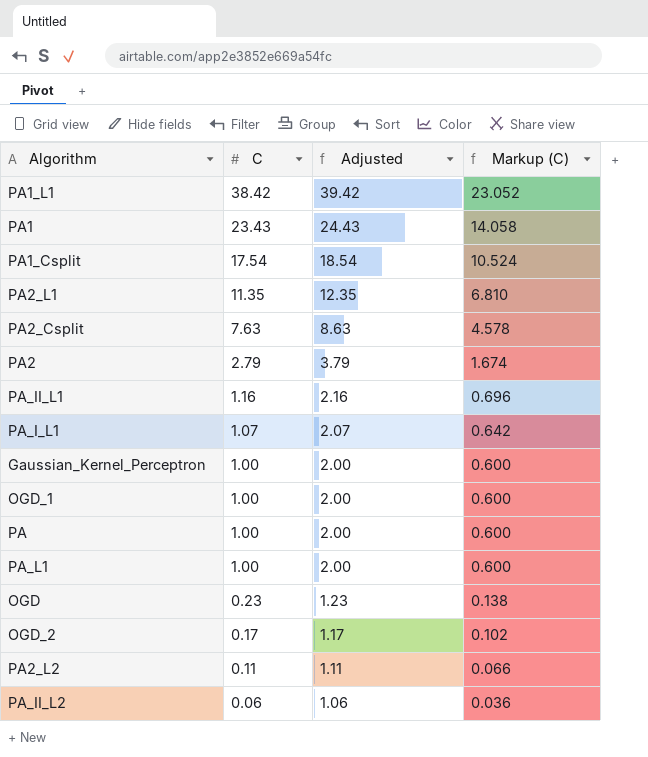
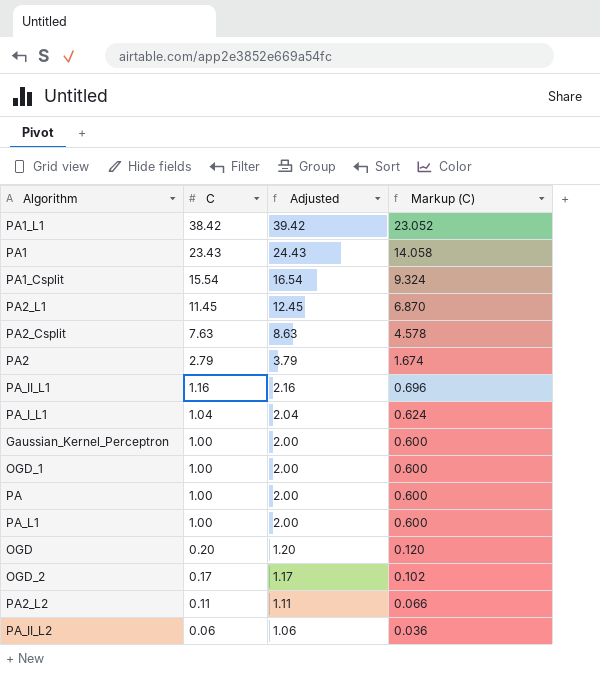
PA1_Csplit | C: 17.54 -> 15.54
PA1_Csplit | Adjusted: 18.54 -> 16.54
PA1_Csplit | Markup (C): 10.524 -> 9.324
PA2_L1 | C: 11.35 -> 11.45
PA2_L1 | Adjusted: 12.35 -> 12.45
PA2_L1 | Markup (C): 6.810 -> 6.870
PA_I_L1 | C: 1.07 -> 1.04
PA_I_L1 | Adjusted: 2.07 -> 2.04
PA_I_L1 | Markup (C): 0.642 -> 0.624
OGD | C: 0.23 -> 0.20
OGD | Adjusted: 1.23 -> 1.20
OGD | Markup (C): 0.138 -> 0.120

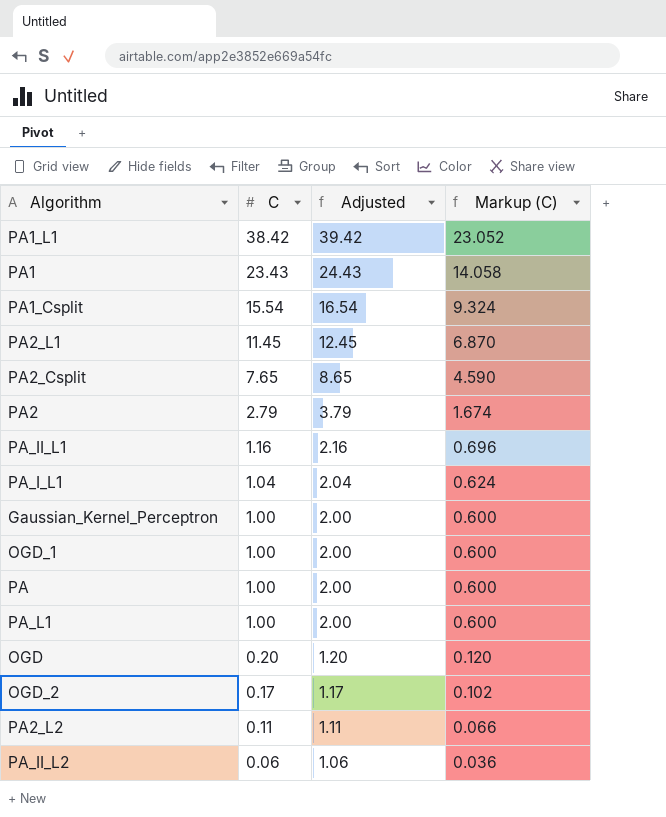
PA2_Csplit | C: 7.63 -> 7.65
PA2_Csplit | Adjusted: 8.63 -> 8.65
PA2_Csplit | Markup (C): 4.578 -> 4.590

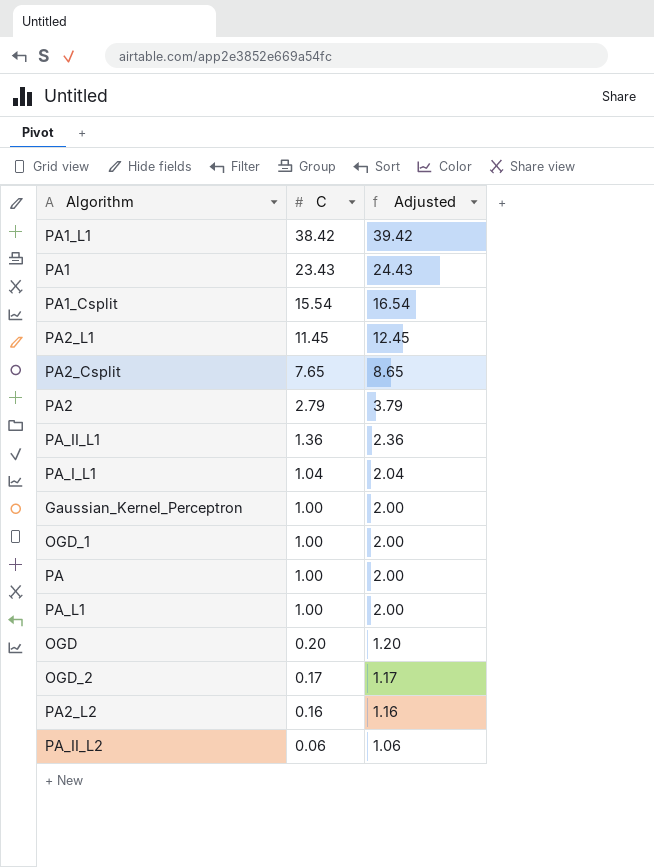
column Markup (C) | formula: [C] * 0.6 -> none
PA_II_L1 | C: 1.16 -> 1.36
PA_II_L1 | Adjusted: 2.16 -> 2.36
PA2_L2 | C: 0.11 -> 0.16
PA2_L2 | Adjusted: 1.11 -> 1.16

